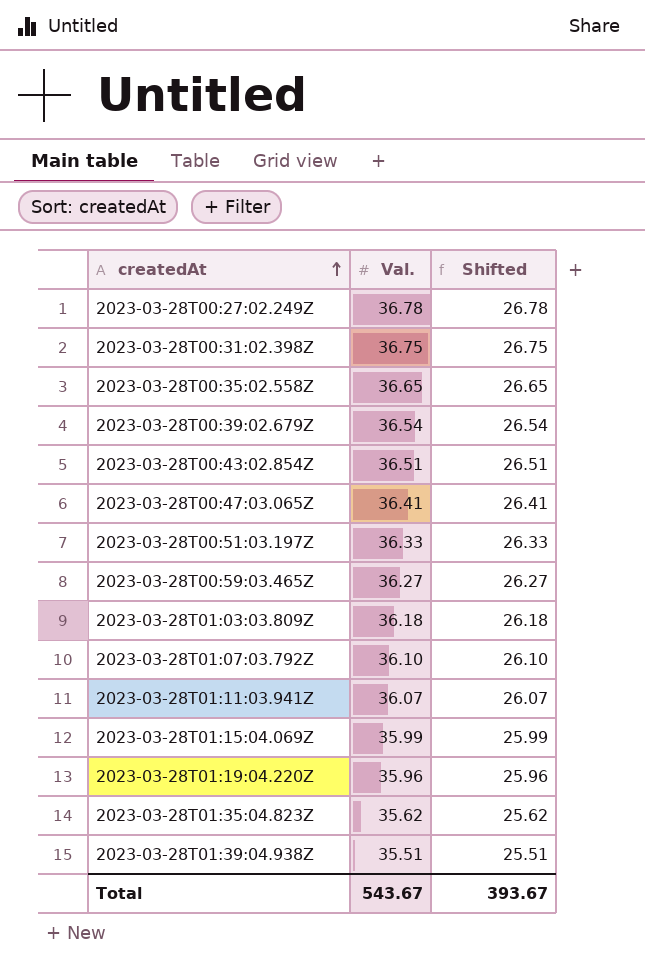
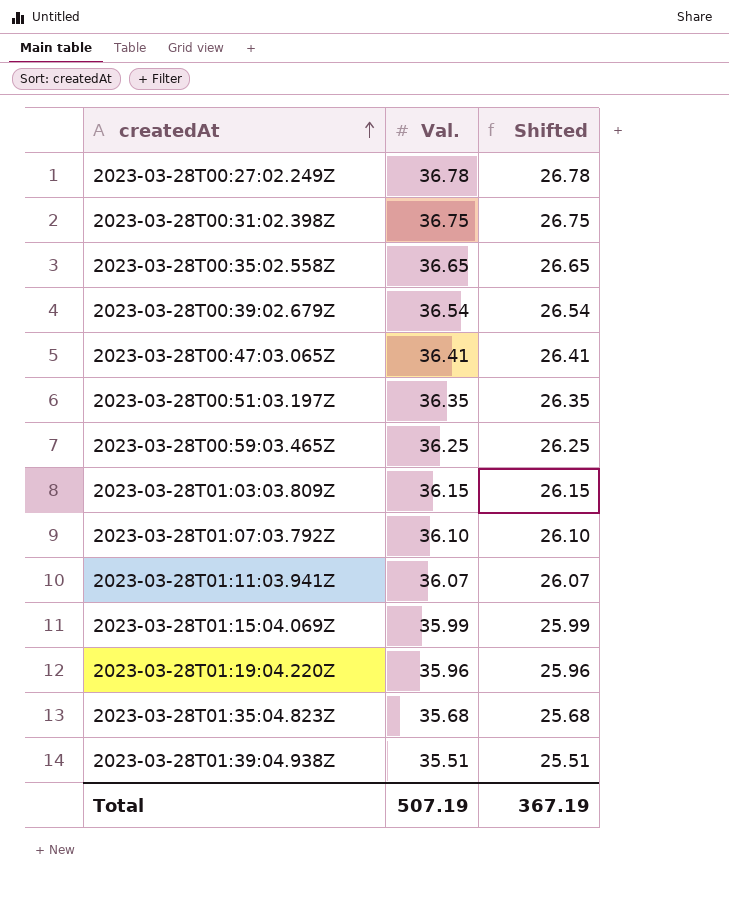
row 2023-03-28T00:43:02.854Z: 36.51 | 26.51 -> none
2023-03-28T00:51:03.197Z | Val.: 36.33 -> 36.35
2023-03-28T00:51:03.197Z | Shifted: 26.33 -> 26.35
2023-03-28T00:59:03.465Z | Val.: 36.27 -> 36.25
2023-03-28T00:59:03.465Z | Shifted: 26.27 -> 26.25
2023-03-28T01:03:03.809Z | Val.: 36.18 -> 36.15
2023-03-28T01:03:03.809Z | Shifted: 26.18 -> 26.15
2023-03-28T01:35:04.823Z | Val.: 35.62 -> 35.68
2023-03-28T01:35:04.823Z | Shifted: 25.62 -> 25.68
Total | Val.: 543.67 -> 507.19
Total | Shifted: 393.67 -> 367.19

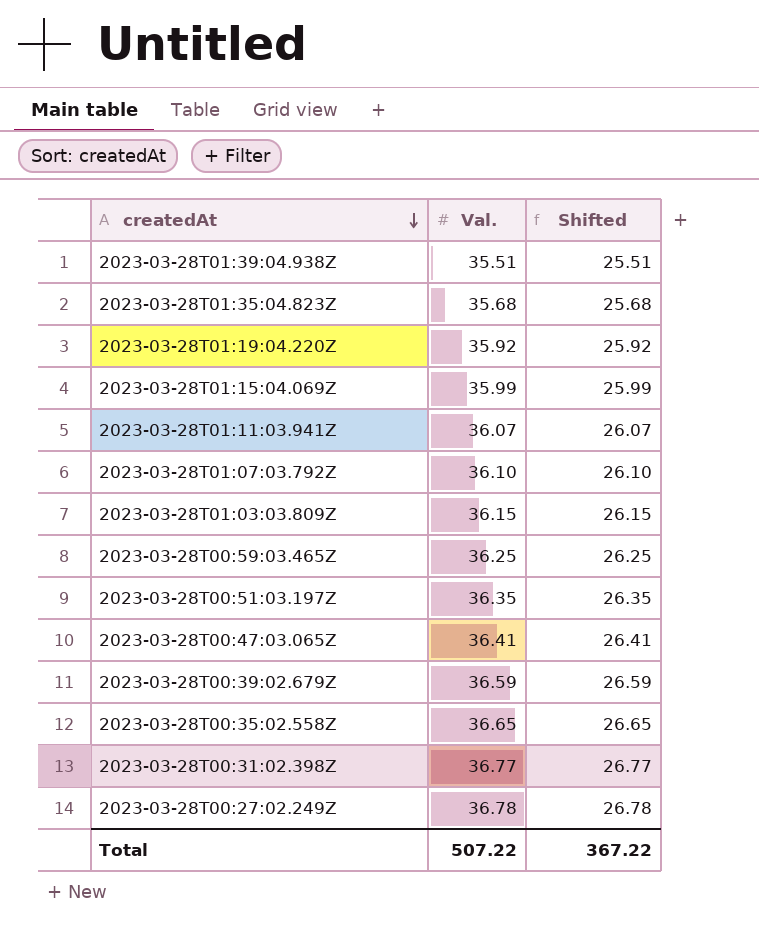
row order: createdAt ascending -> createdAt descending
2023-03-28T01:19:04.220Z | Val.: 35.96 -> 35.92
2023-03-28T01:19:04.220Z | Shifted: 25.96 -> 25.92
2023-03-28T00:39:02.679Z | Val.: 36.54 -> 36.59
2023-03-28T00:39:02.679Z | Shifted: 26.54 -> 26.59
2023-03-28T00:31:02.398Z | Val.: 36.75 -> 36.77
2023-03-28T00:31:02.398Z | Shifted: 26.75 -> 26.77
Total | Val.: 507.19 -> 507.22
Total | Shifted: 367.19 -> 367.22

